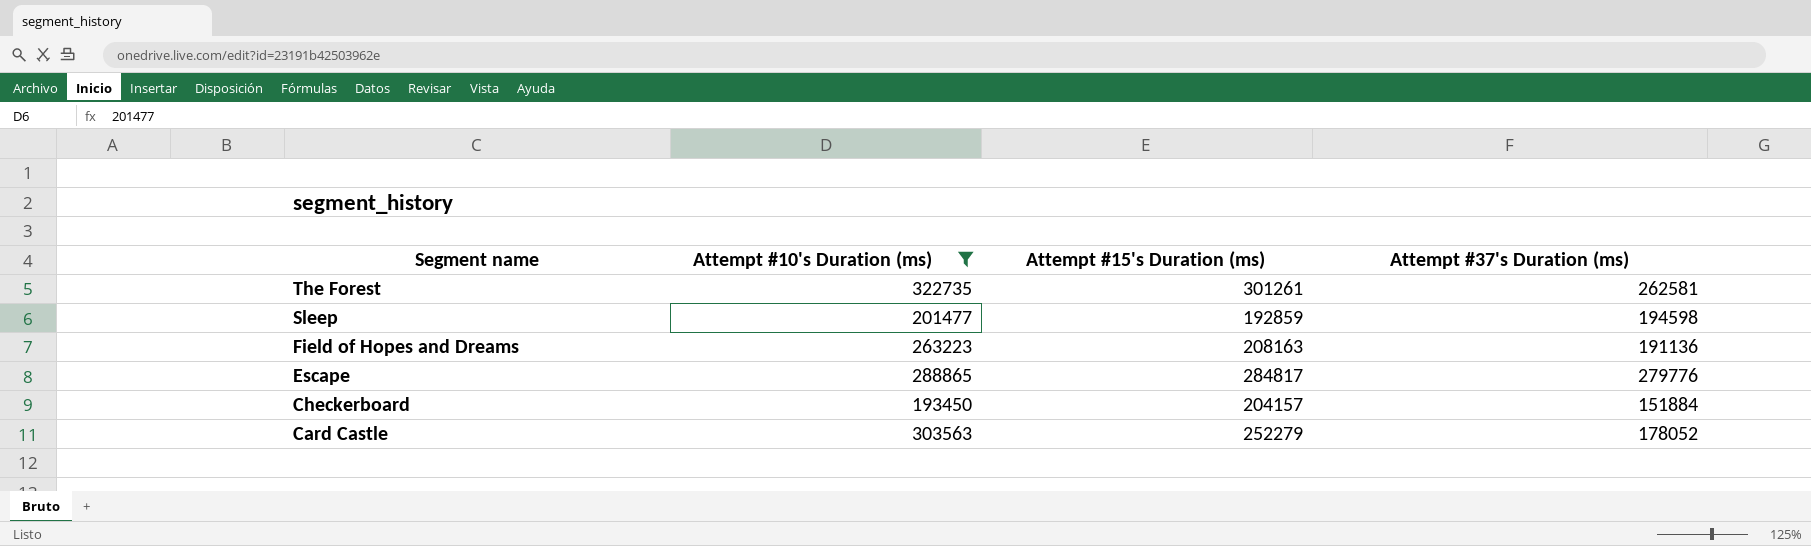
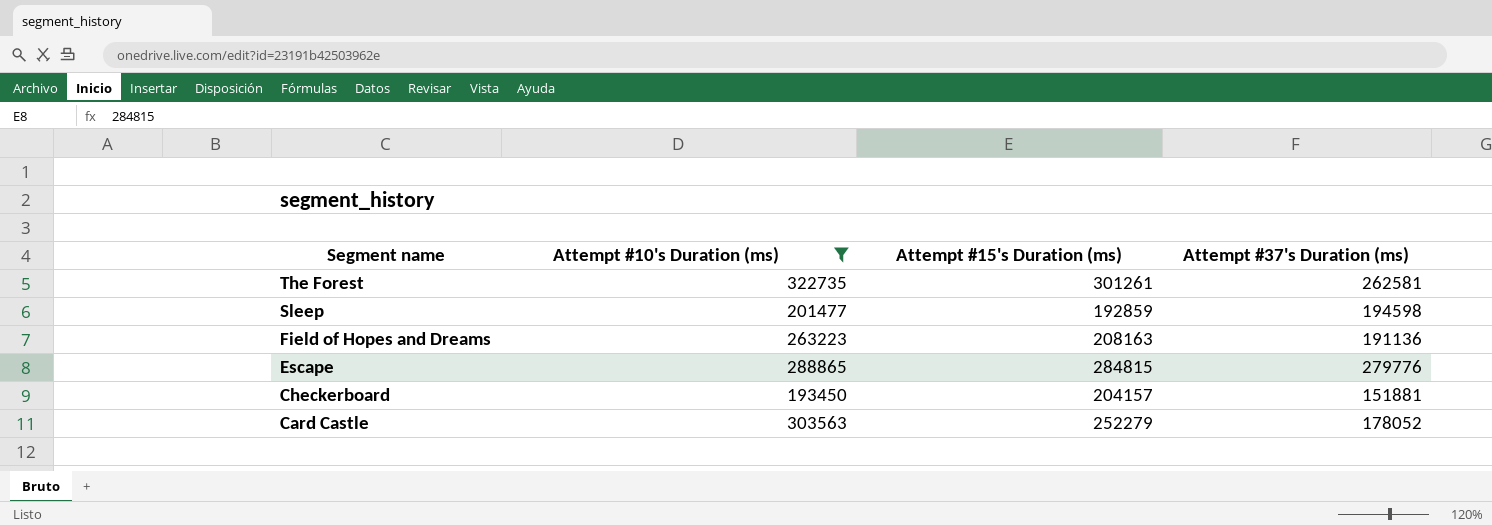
Escape | Attempt #15's Duration (ms): 284817 -> 284815
Checkerboard | Attempt #37's Duration (ms): 151884 -> 151881

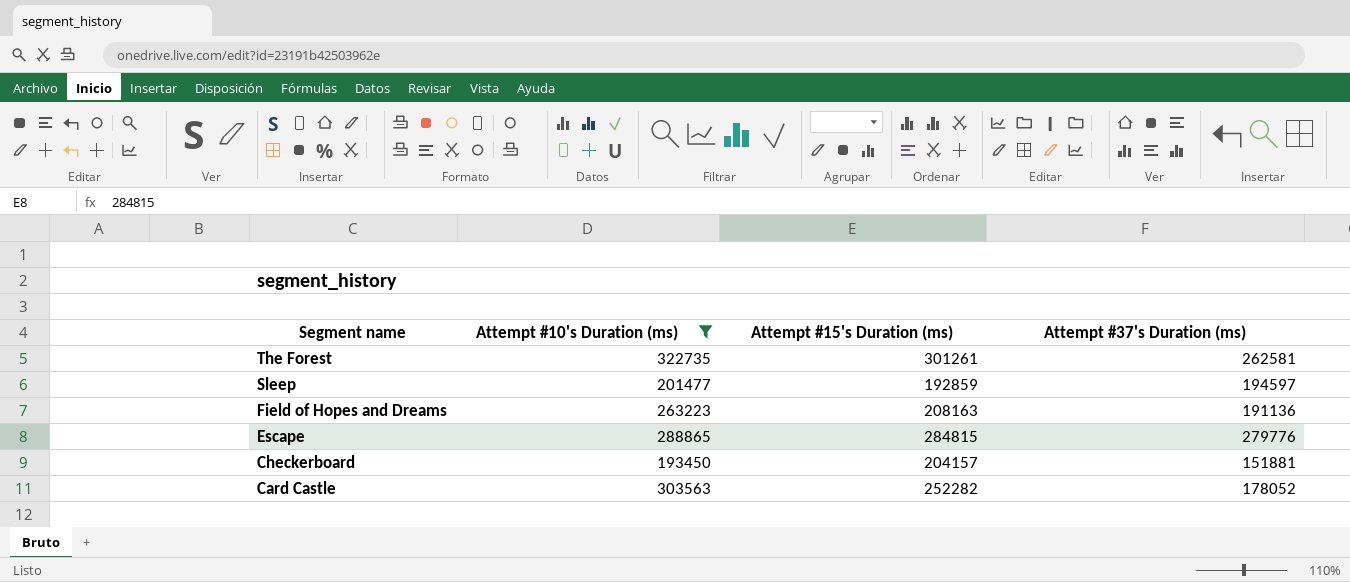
Sleep | Attempt #37's Duration (ms): 194598 -> 194597
Card Castle | Attempt #15's Duration (ms): 252279 -> 252282

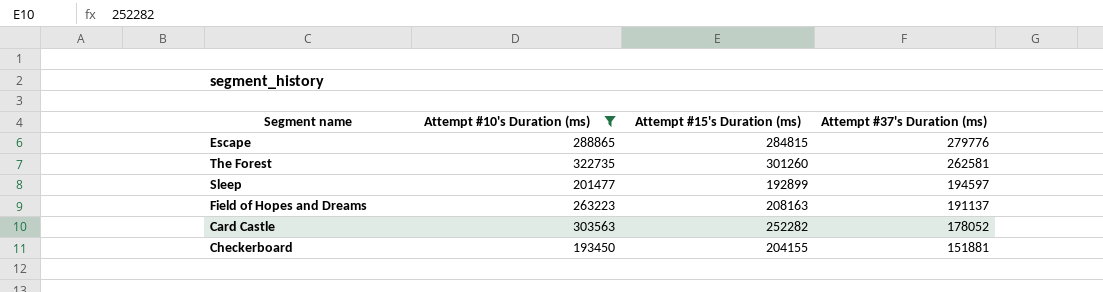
row order: Segment name descending -> Attempt #37's Duration (ms) descending
The Forest | Attempt #15's Duration (ms): 301261 -> 301260
Sleep | Attempt #15's Duration (ms): 192859 -> 192899
Field of Hopes and Dreams | Attempt #37's Duration (ms): 191136 -> 191137
Checkerboard | Attempt #15's Duration (ms): 204157 -> 204155

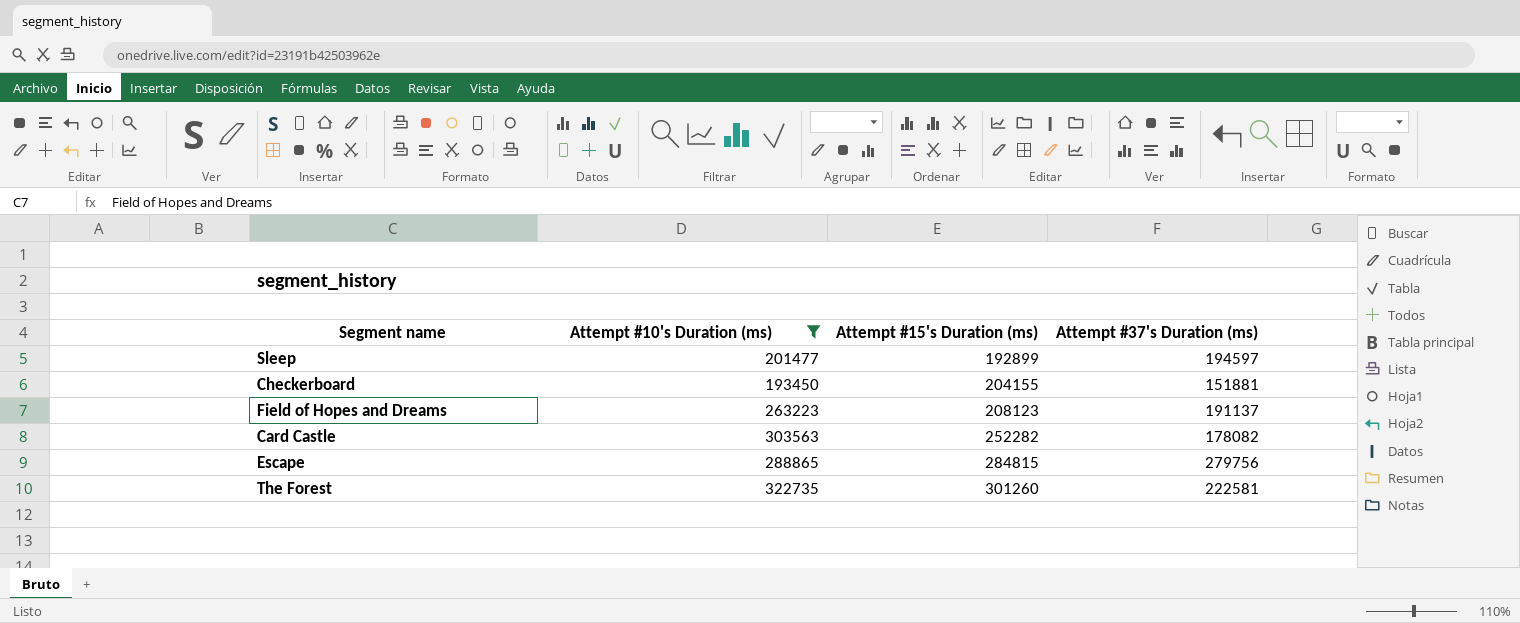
row order: Attempt #37's Duration (ms) descending -> Attempt #15's Duration (ms) ascending
Field of Hopes and Dreams | Attempt #15's Duration (ms): 208163 -> 208123
Card Castle | Attempt #37's Duration (ms): 178052 -> 178082
Escape | Attempt #37's Duration (ms): 279776 -> 279756
The Forest | Attempt #37's Duration (ms): 262581 -> 222581

